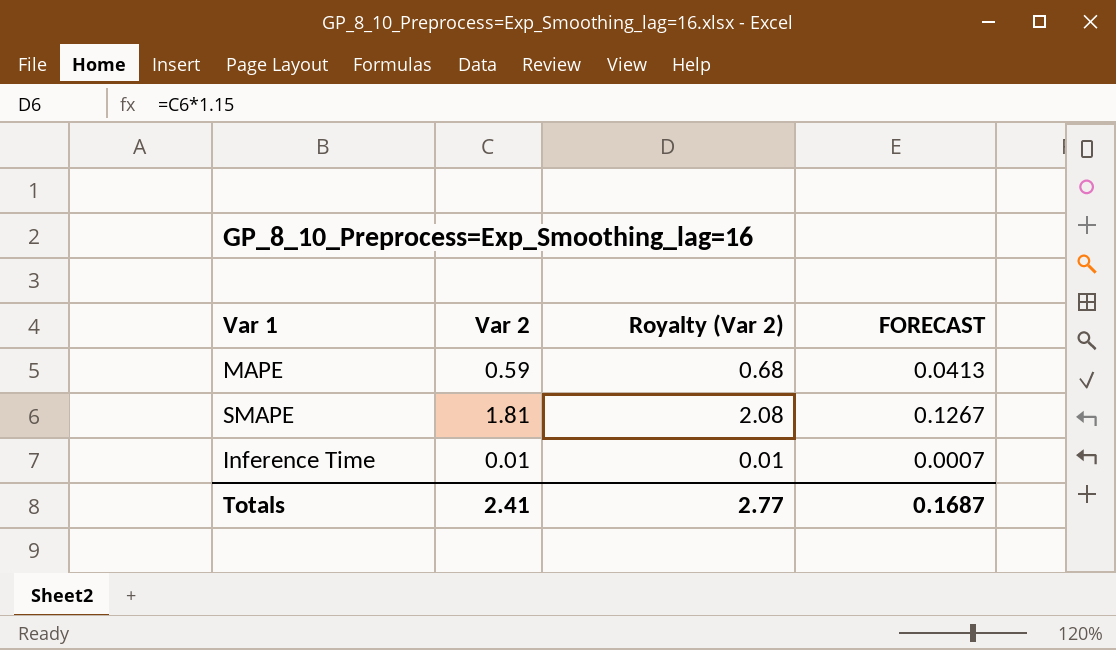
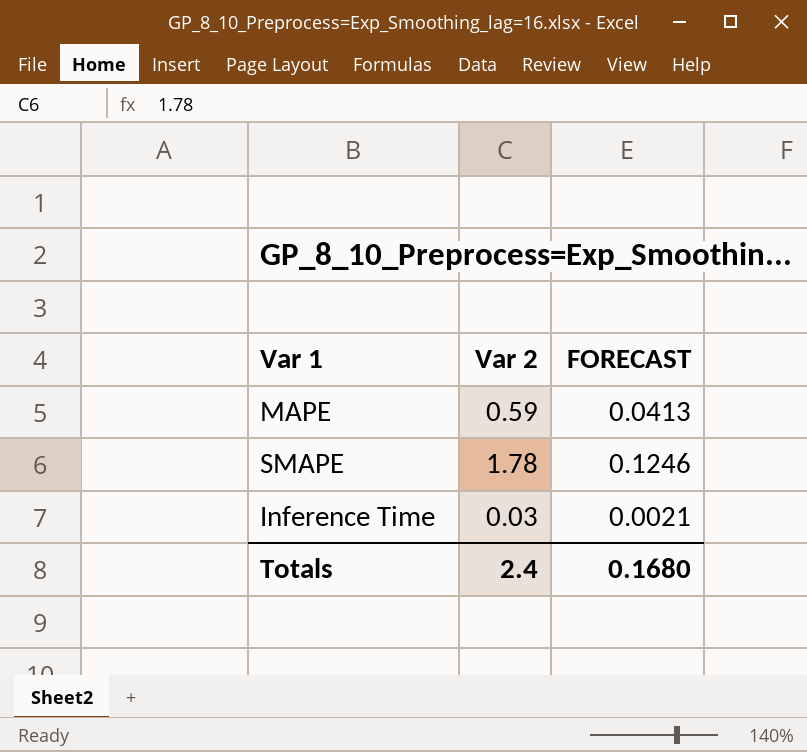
column Royalty (Var 2) | formula: [Var 2] * 1.15 -> none
SMAPE | Var 2: 1.81 -> 1.78
SMAPE | FORECAST: 0.1267 -> 0.1246
Inference Time | Var 2: 0.01 -> 0.03
Inference Time | FORECAST: 0.0007 -> 0.0021
Totals | Var 2: 2.41 -> 2.4
Totals | FORECAST: 0.1687 -> 0.1680

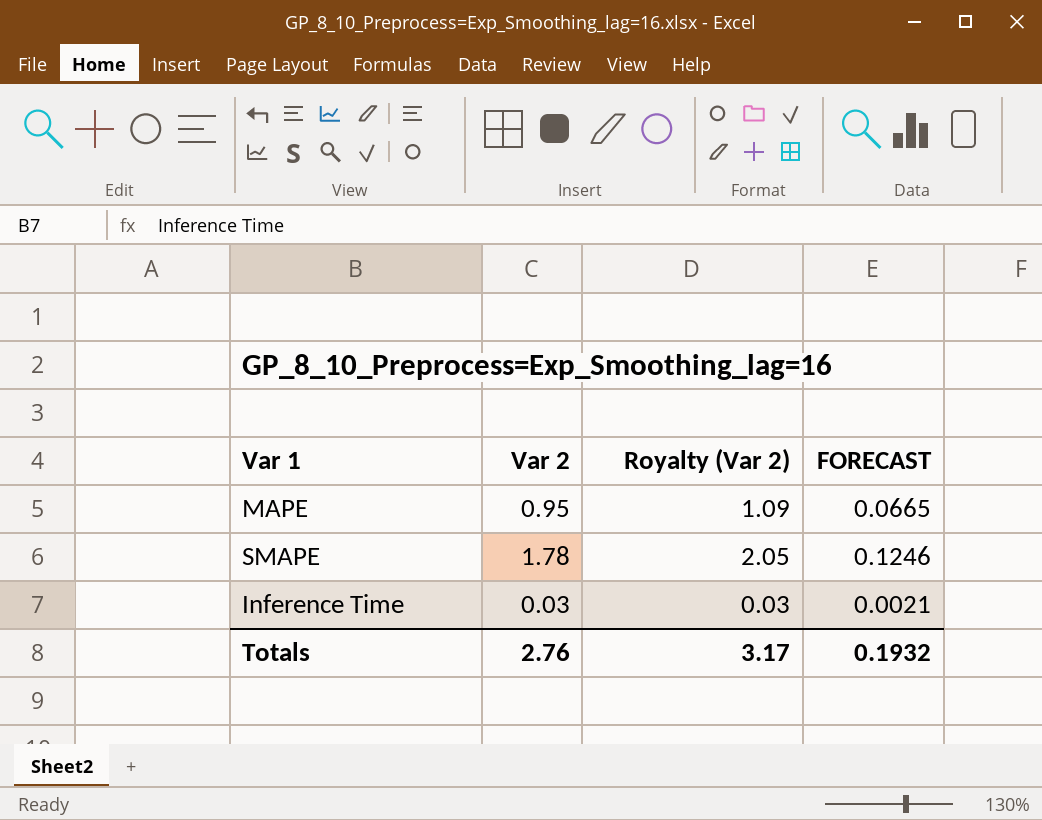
column Royalty (Var 2) | formula: none -> [Var 2] * 1.15
MAPE | Var 2: 0.59 -> 0.95
MAPE | FORECAST: 0.0413 -> 0.0665
Totals | Var 2: 2.4 -> 2.76
Totals | FORECAST: 0.1680 -> 0.1932

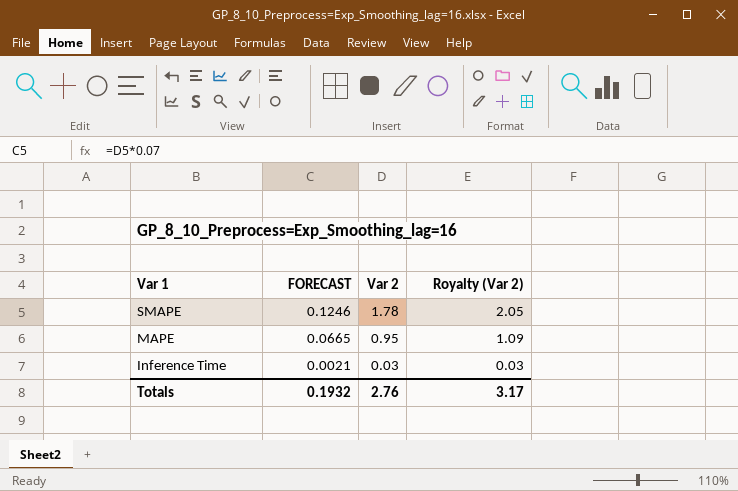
row order: none -> Var 1 descending
column FORECAST | position: 4 -> 2

